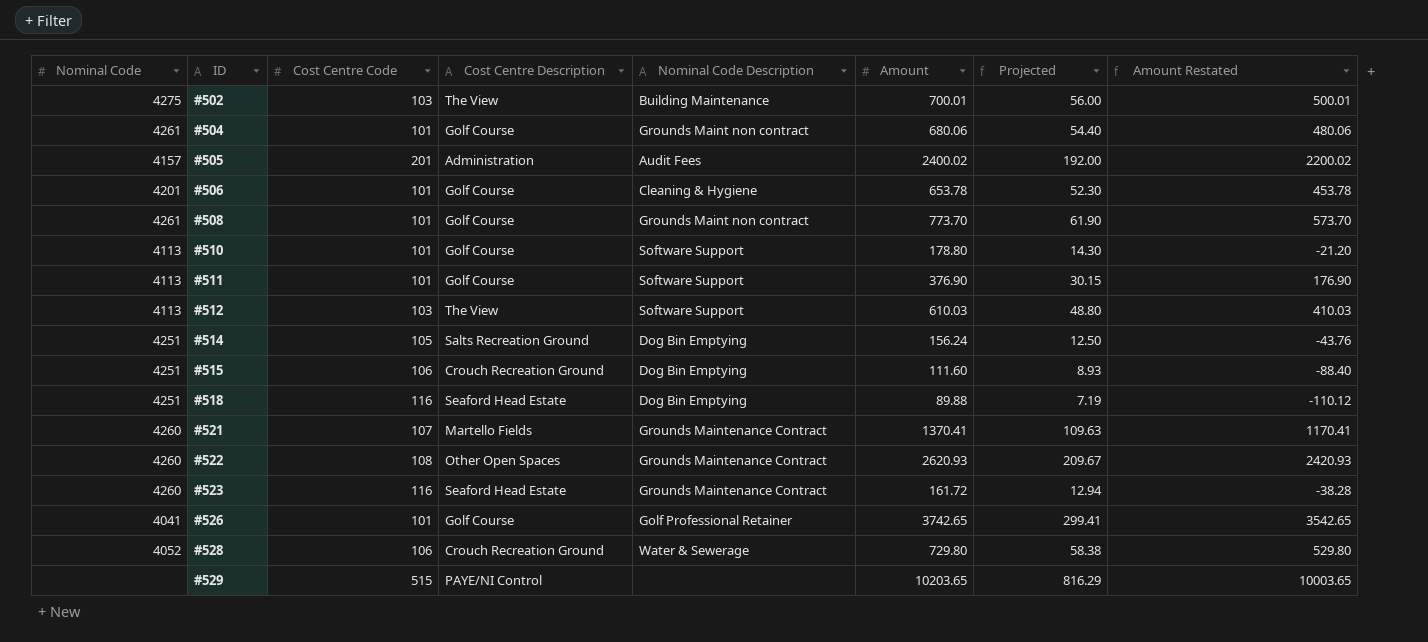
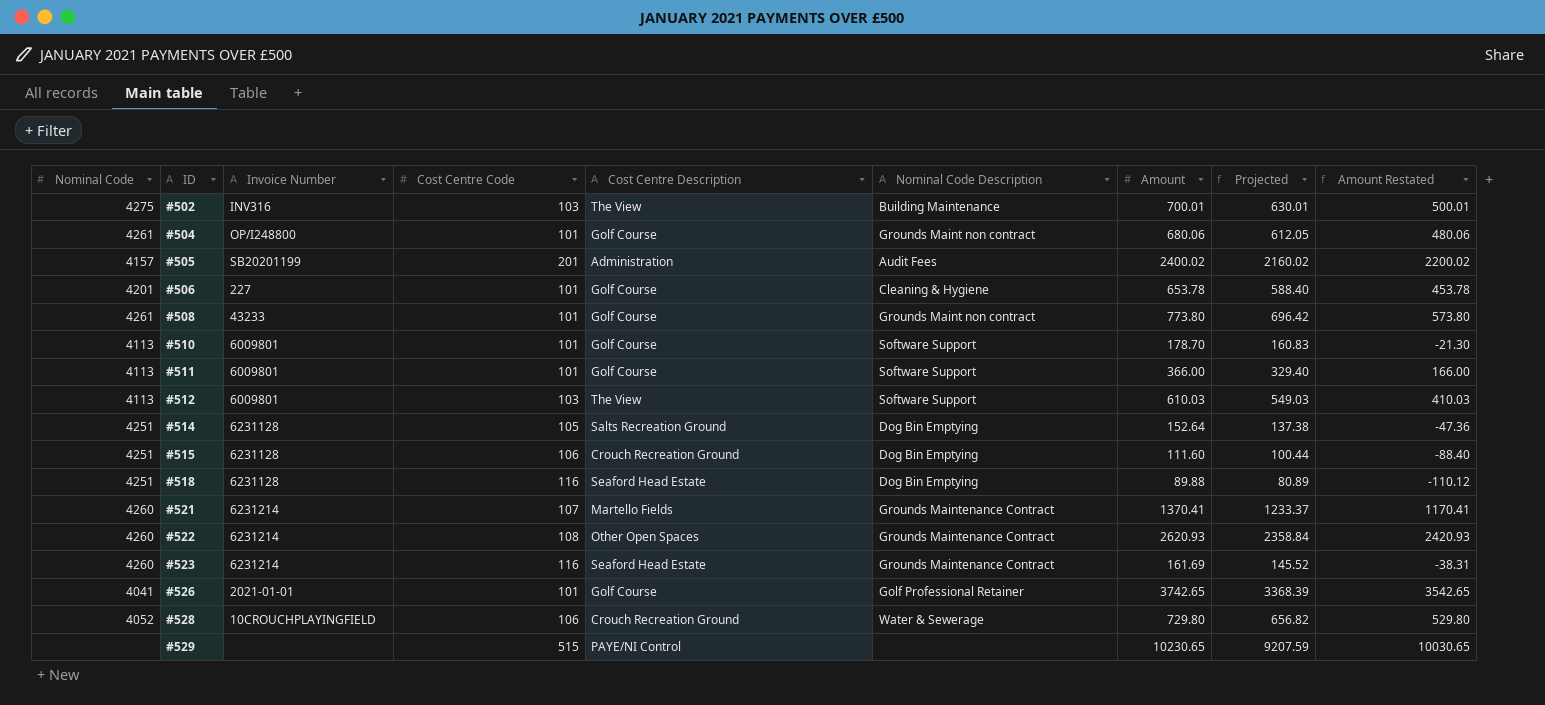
column Invoice Number | position: none -> 3
column Projected | formula: [Amount] * 0.08 -> [Amount] * 0.9
#508 | Amount: 773.70 -> 773.80
#508 | Amount Restated: 573.70 -> 573.80
#510 | Amount: 178.80 -> 178.70
#510 | Amount Restated: -21.20 -> -21.30
#511 | Amount: 376.90 -> 366.00
#511 | Amount Restated: 176.90 -> 166.00
#514 | Amount: 156.24 -> 152.64
#514 | Amount Restated: -43.76 -> -47.36
#523 | Amount: 161.72 -> 161.69
#523 | Amount Restated: -38.28 -> -38.31
#529 | Amount: 10203.65 -> 10230.65
#529 | Amount Restated: 10003.65 -> 10030.65

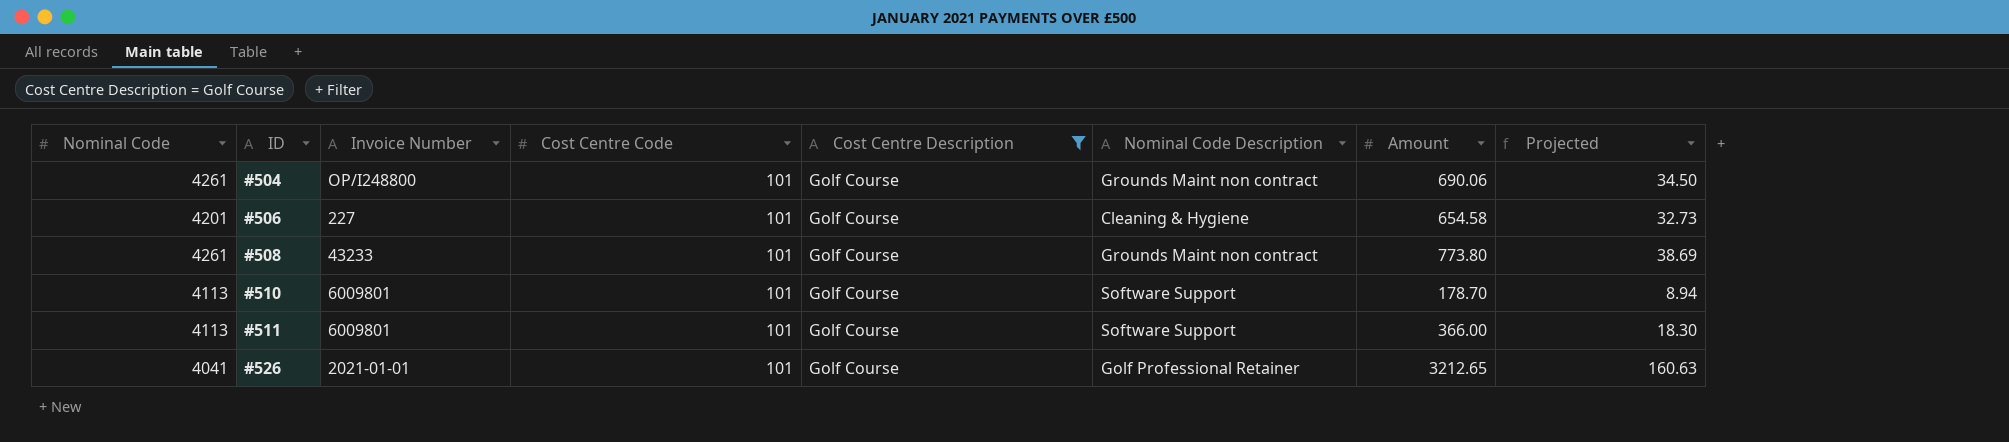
filter: none -> Cost Centre Description = Golf Course
column Amount Restated | formula: [Amount] - 200 -> none
column Projected | formula: [Amount] * 0.9 -> [Amount] * 0.05
#504 | Amount: 680.06 -> 690.06
#506 | Amount: 653.78 -> 654.58
#526 | Amount: 3742.65 -> 3212.65

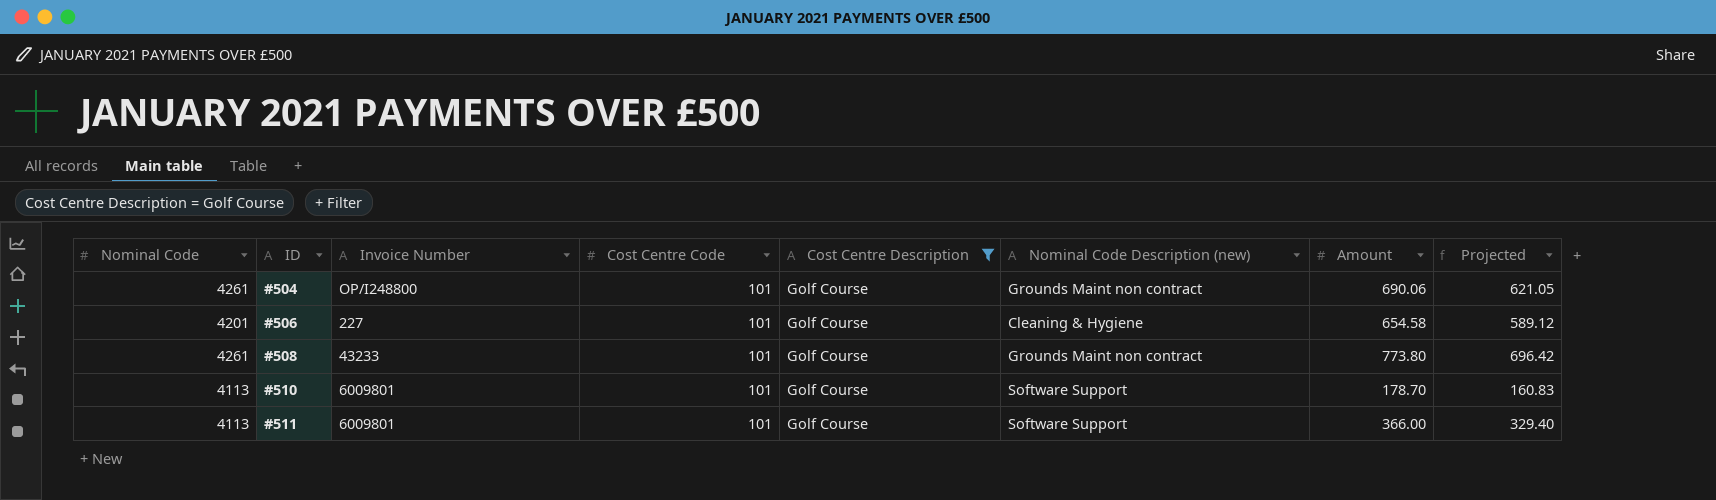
column name: Nominal Code Description -> Nominal Code Description (new)
column Projected | formula: [Amount] * 0.05 -> [Amount] * 0.9
row #526: 4041 | 2021-01-01 | 101 | Golf Course | Golf Professional Retainer | 3212.65 | 160.63 -> none

